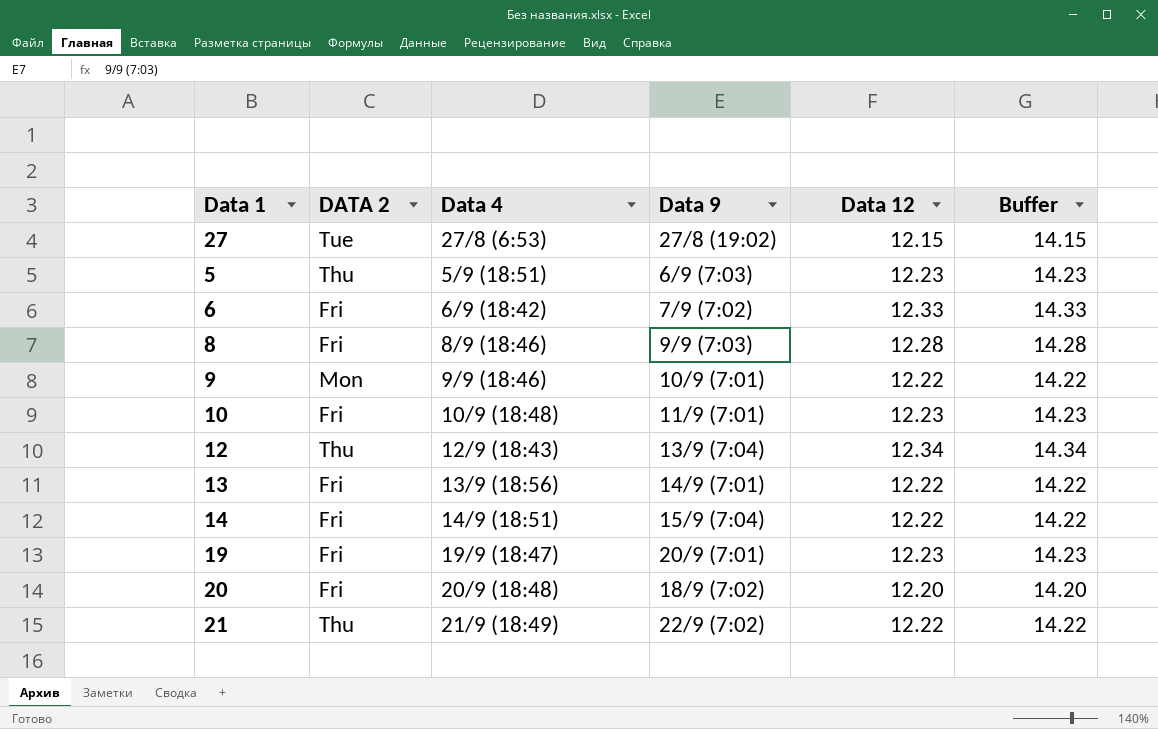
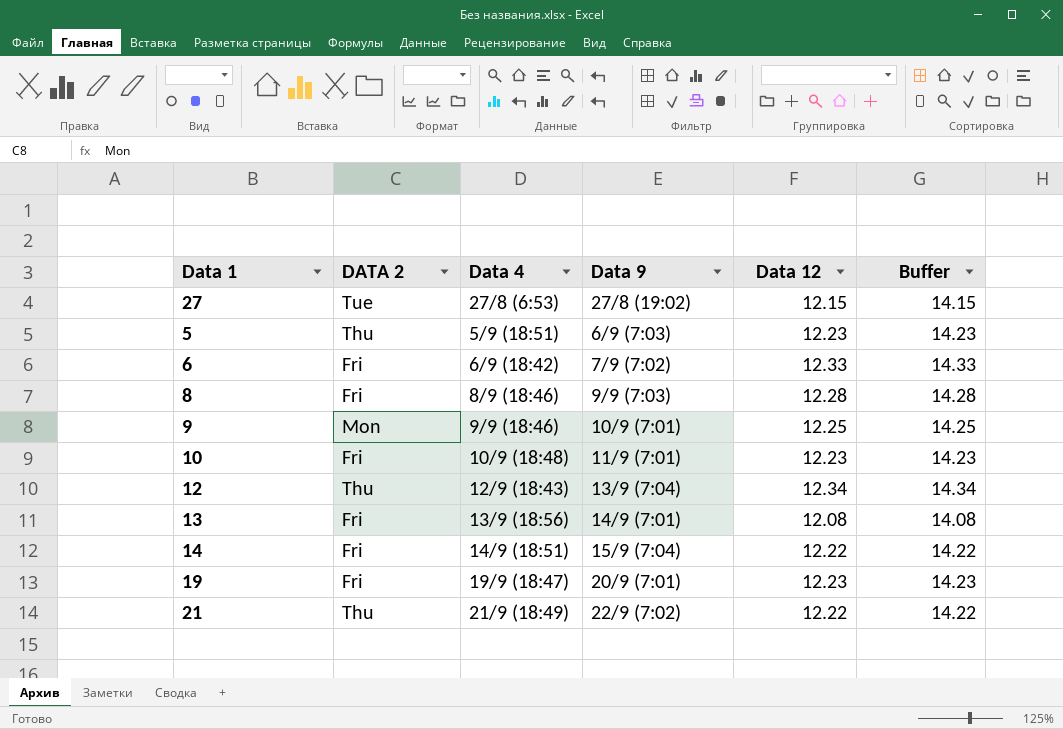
row 20: Fri | 20/9 (18:48) | 18/9 (7:02) | 12.20 | 14.20 -> none
9 | Data 12: 12.22 -> 12.25
9 | Buffer: 14.22 -> 14.25
13 | Data 12: 12.22 -> 12.08
13 | Buffer: 14.22 -> 14.08

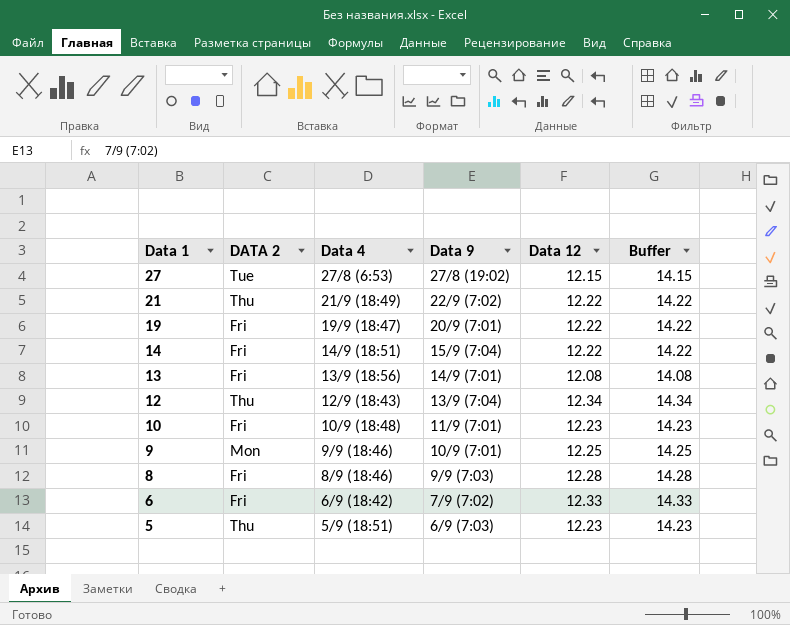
row order: none -> Data 1 descending
19 | Data 12: 12.23 -> 12.22
19 | Buffer: 14.23 -> 14.22

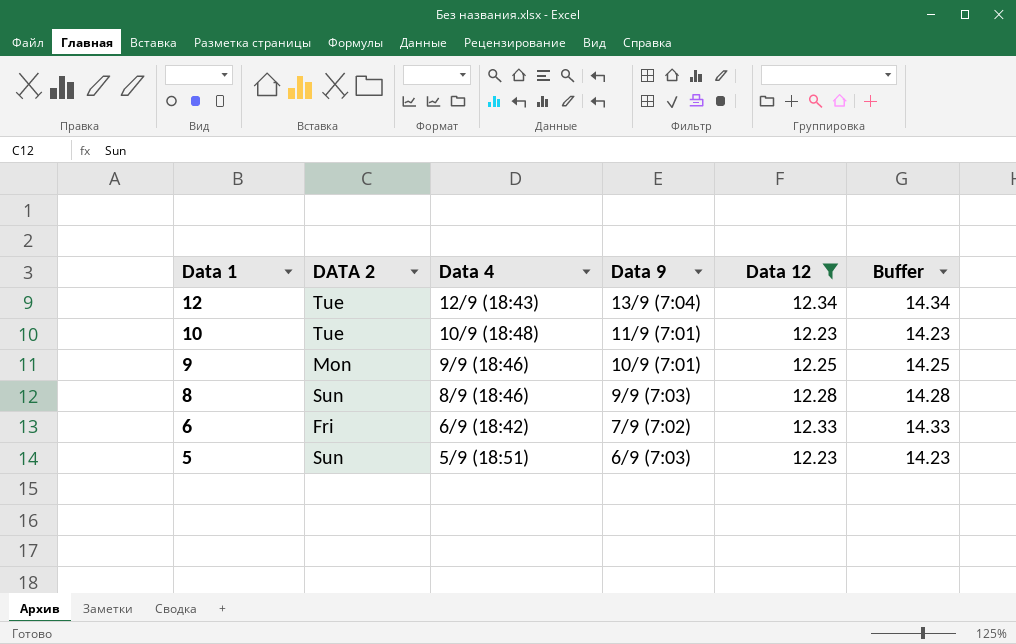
filter: none -> Data 12 >= 12.23
12 | DATA 2: Thu -> Tue
10 | DATA 2: Fri -> Tue
8 | DATA 2: Fri -> Sun
5 | DATA 2: Thu -> Sun

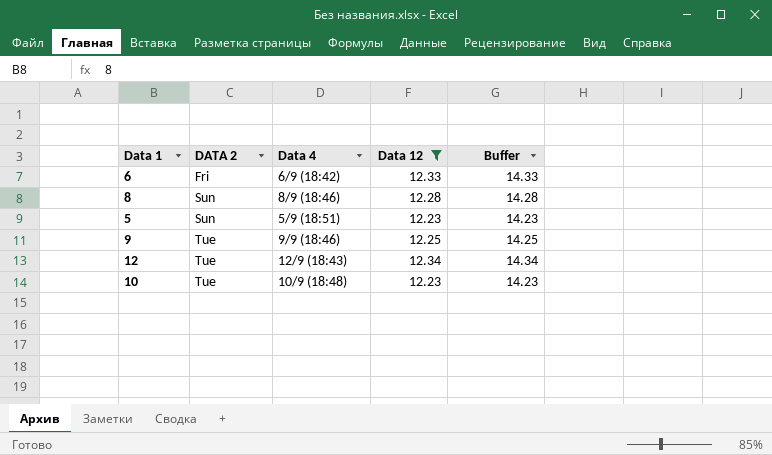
row order: Data 1 descending -> DATA 2 ascending
column Data 9 | position: 4 -> none
9 | DATA 2: Mon -> Tue

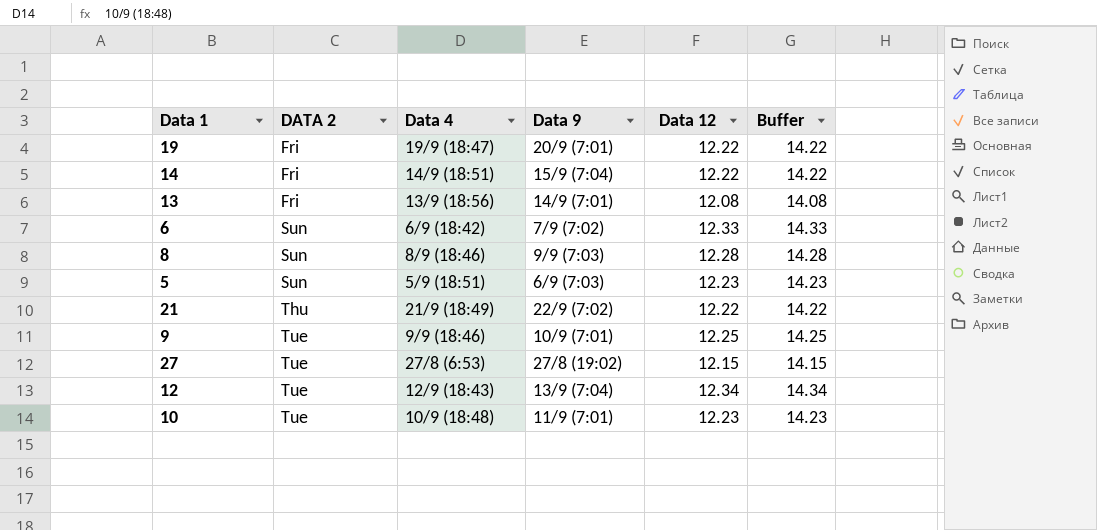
filter: Data 12 >= 12.23 -> none
column Data 9 | position: none -> 4
6 | DATA 2: Fri -> Sun

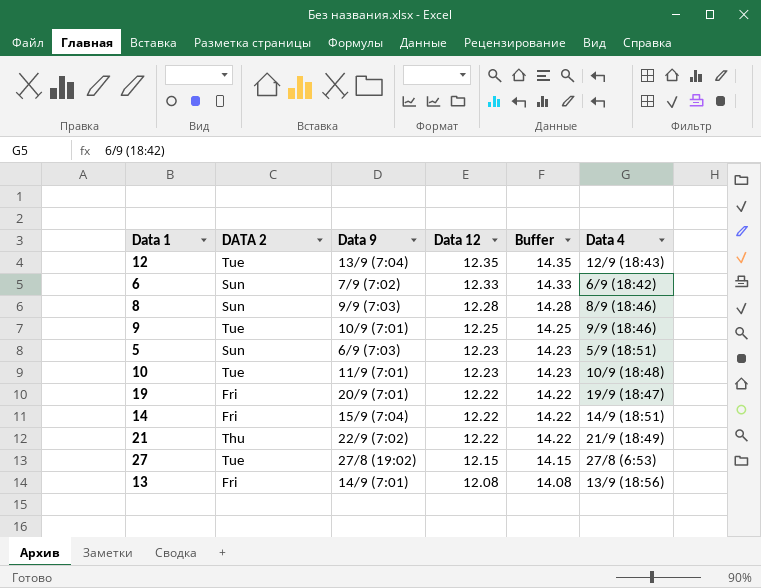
row order: DATA 2 ascending -> Data 12 descending
column Data 4 | position: 3 -> 6
12 | Data 12: 12.34 -> 12.35
12 | Buffer: 14.34 -> 14.35

